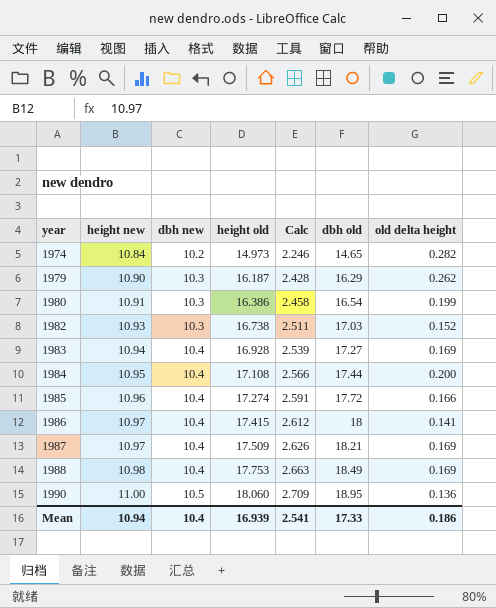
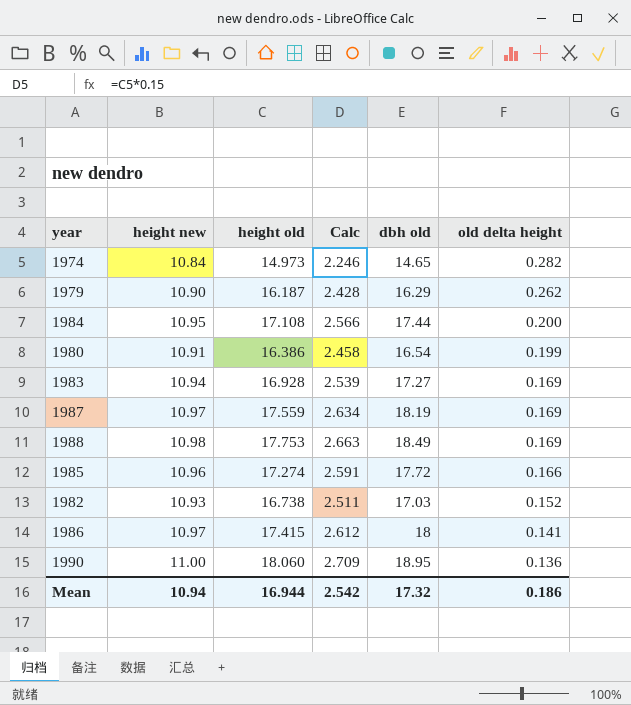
row order: year ascending -> old delta height descending
column dbh new | position: 3 -> none
1987 | height old: 17.509 -> 17.559
1987 | Calc: 2.626 -> 2.634
1987 | dbh old: 18.21 -> 18.19
Mean | height old: 16.939 -> 16.944
Mean | Calc: 2.541 -> 2.542
Mean | dbh old: 17.33 -> 17.32

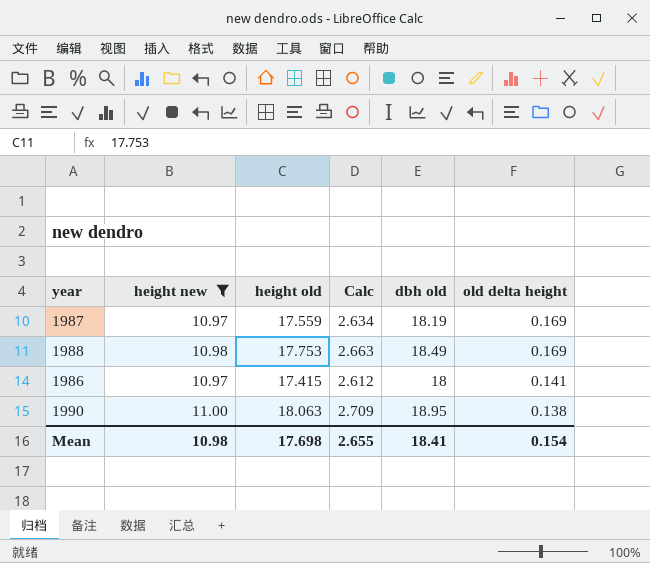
filter: none -> height new >= 10.97
1990 | height old: 18.060 -> 18.063
1990 | old delta height: 0.136 -> 0.138
Mean | height new: 10.94 -> 10.98
Mean | height old: 16.944 -> 17.698
Mean | Calc: 2.542 -> 2.655
Mean | dbh old: 17.32 -> 18.41
Mean | old delta height: 0.186 -> 0.154

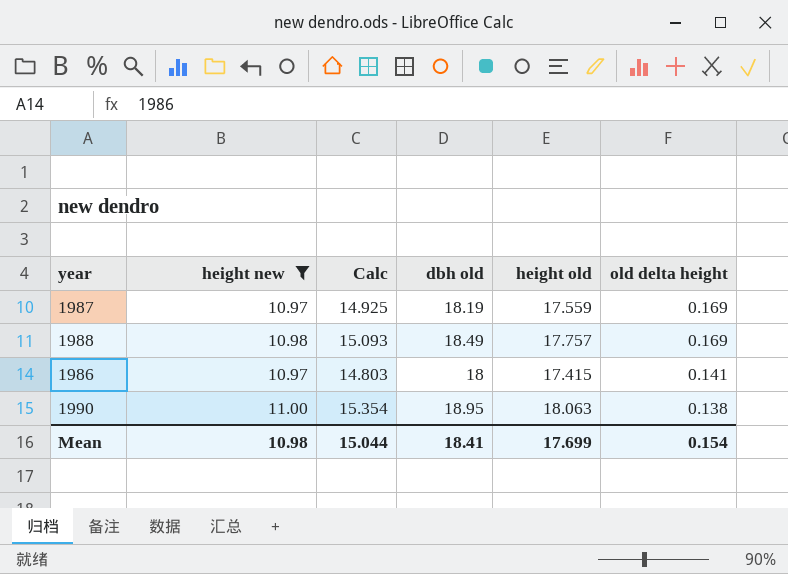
column Calc | formula: [height old] * 0.15 -> [height old] * 0.85
column height old | position: 3 -> 5
1988 | height old: 17.753 -> 17.757
Mean | Calc: 2.655 -> 15.044
Mean | height old: 17.698 -> 17.699

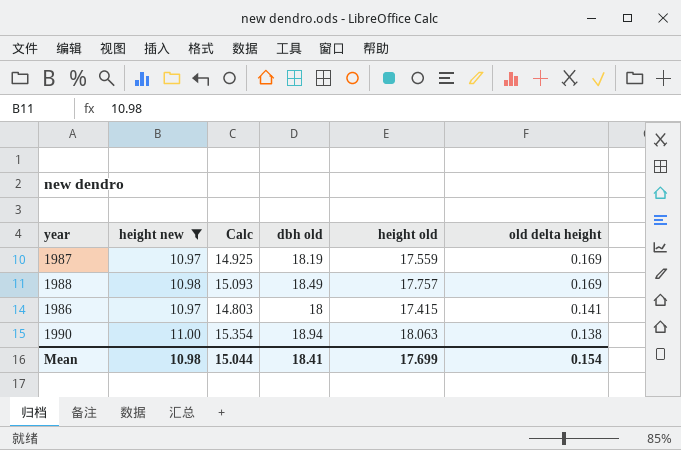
1990 | dbh old: 18.95 -> 18.94

